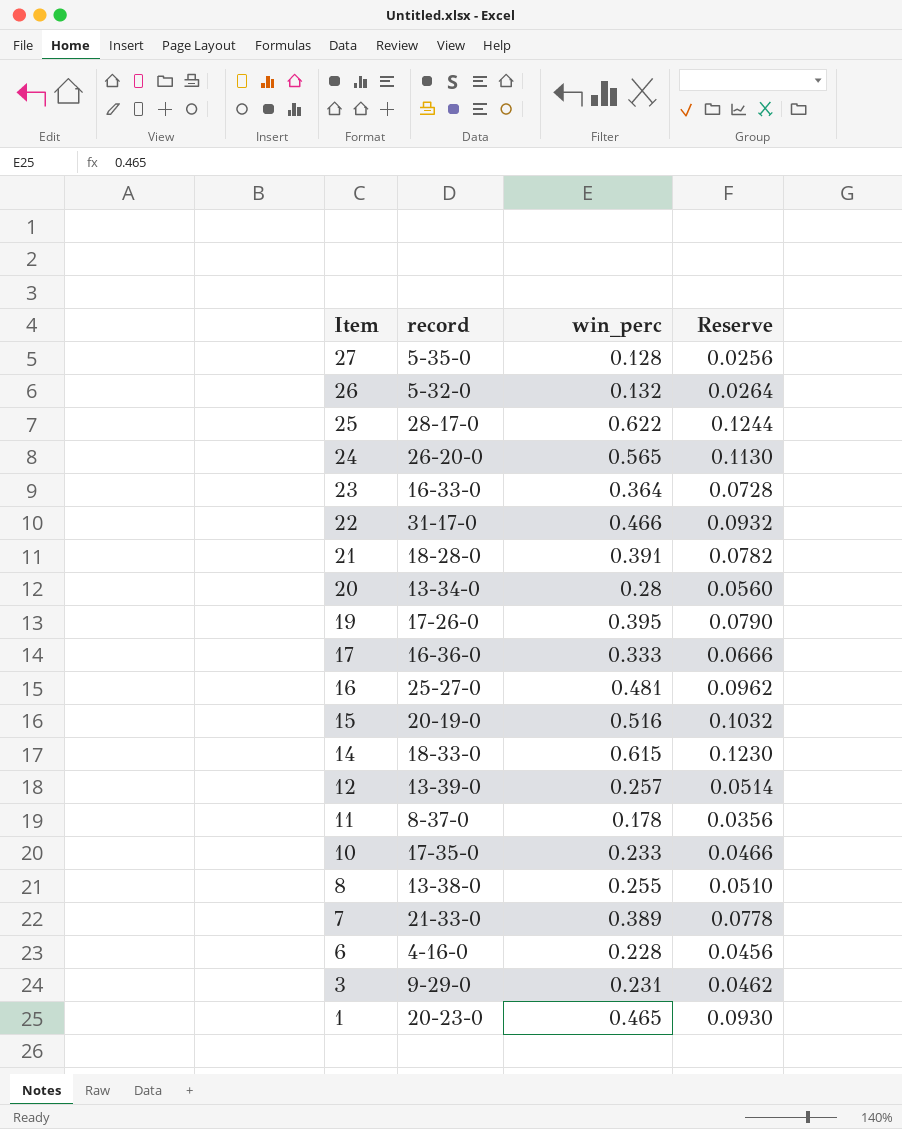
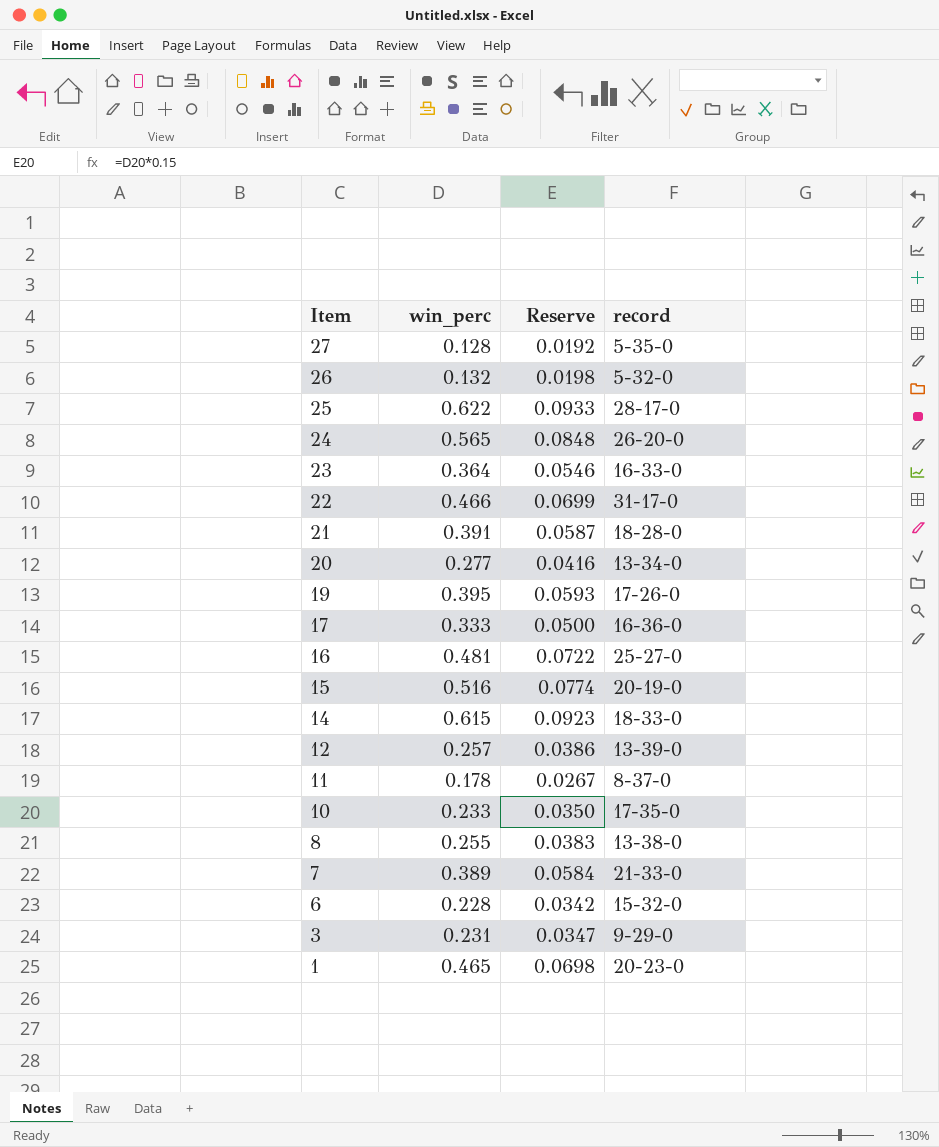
column Reserve | formula: [win_perc] * 0.2 -> [win_perc] * 0.15
column record | position: 2 -> 4
20 | win_perc: 0.28 -> 0.277
6 | record: 4-16-0 -> 15-32-0

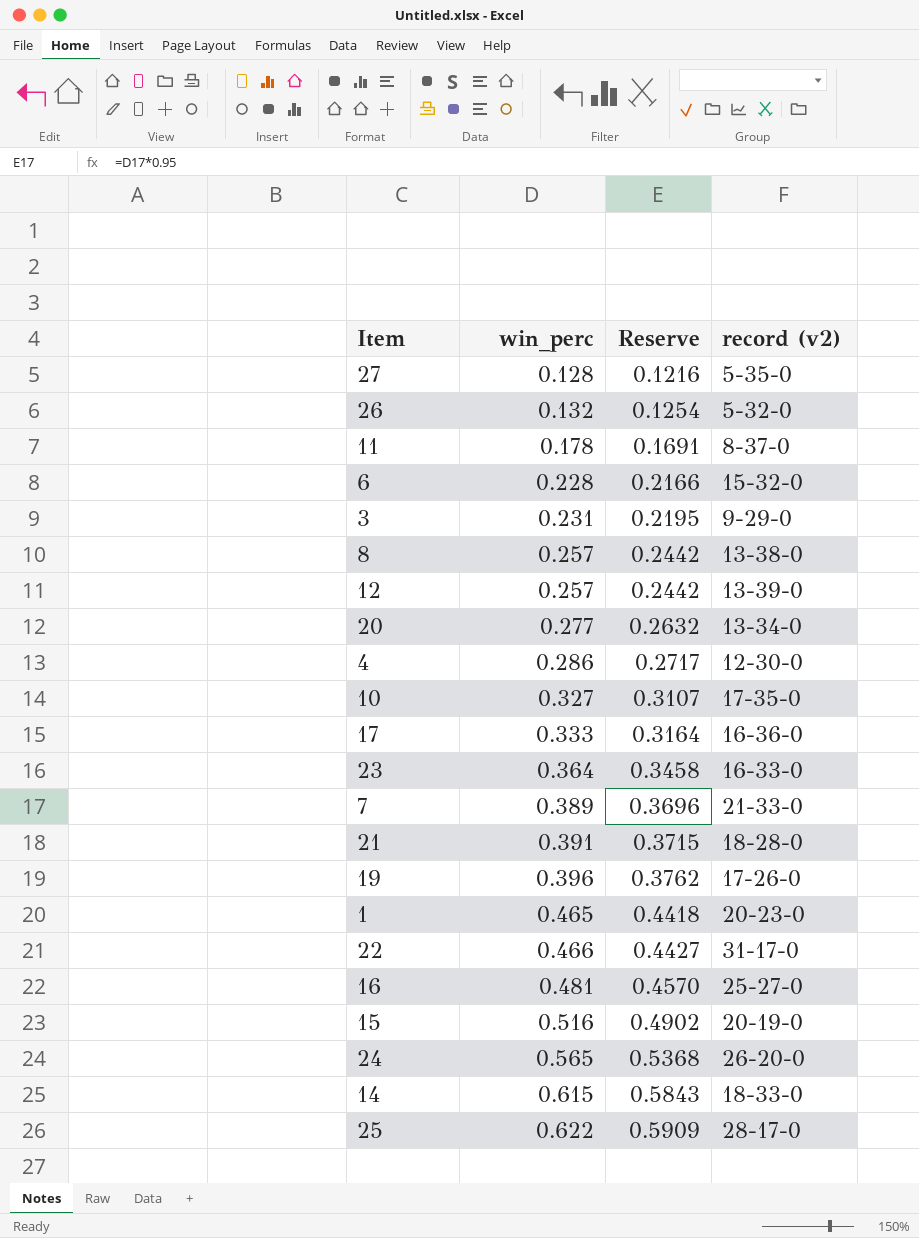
row order: Item descending -> win_perc ascending
column Reserve | formula: [win_perc] * 0.15 -> [win_perc] * 0.95
column name: record -> record (v2)
8 | win_perc: 0.255 -> 0.257
row 4: none -> 0.286 | 0.2717 | 12-30-0
10 | win_perc: 0.233 -> 0.327
19 | win_perc: 0.395 -> 0.396

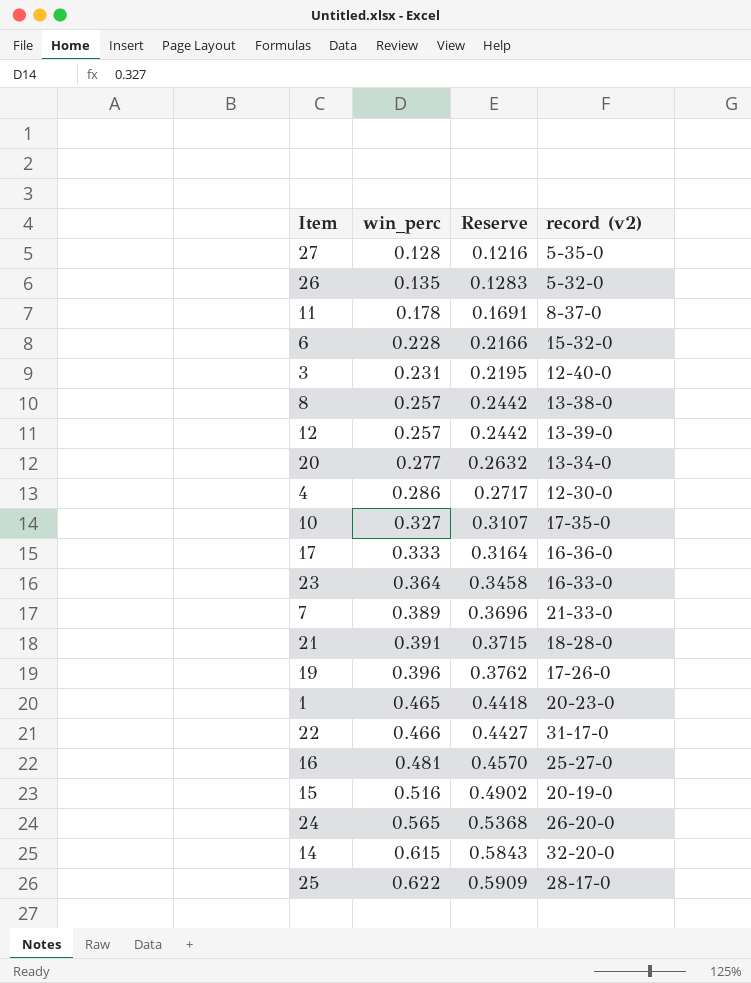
26 | win_perc: 0.132 -> 0.135
26 | Reserve: 0.1254 -> 0.1283
3 | record (v2): 9-29-0 -> 12-40-0
14 | record (v2): 18-33-0 -> 32-20-0

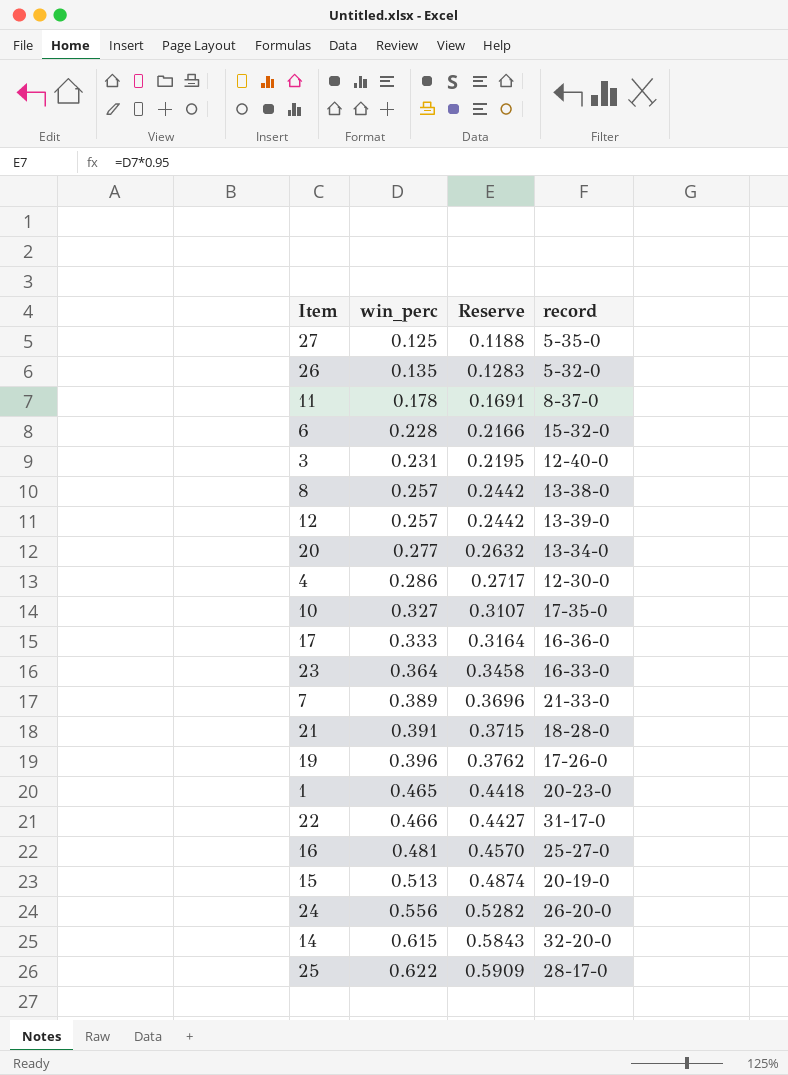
column name: record (v2) -> record
27 | win_perc: 0.128 -> 0.125
27 | Reserve: 0.1216 -> 0.1188
15 | win_perc: 0.516 -> 0.513
15 | Reserve: 0.4902 -> 0.4874
24 | win_perc: 0.565 -> 0.556
24 | Reserve: 0.5368 -> 0.5282

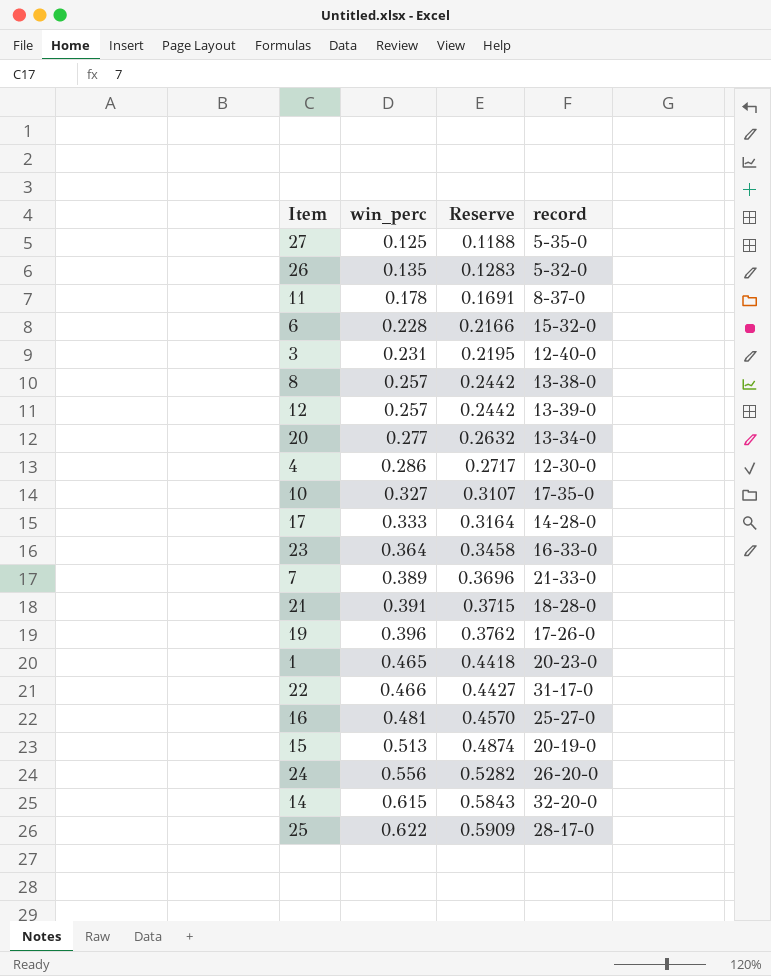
17 | record: 16-36-0 -> 14-28-0

